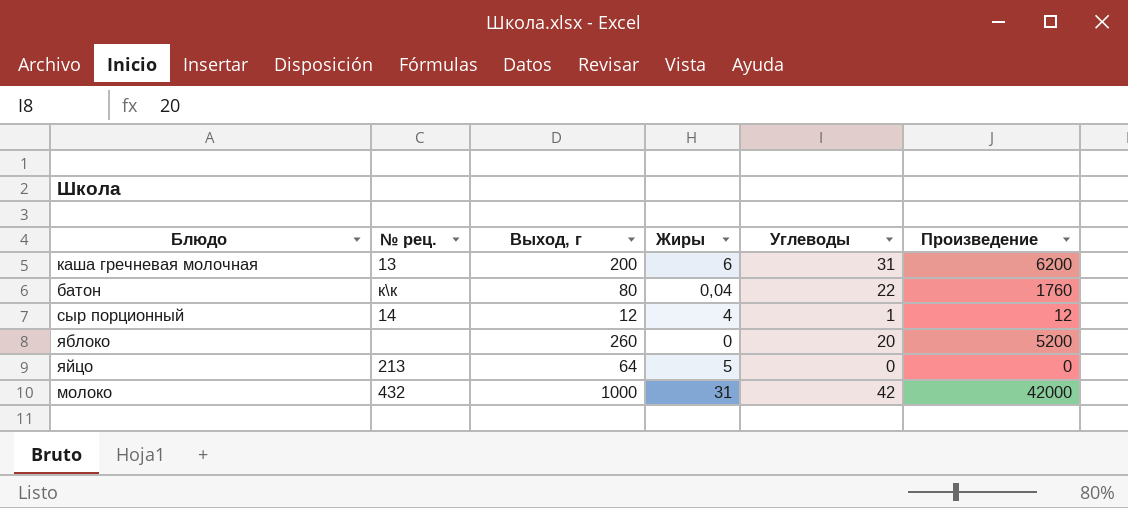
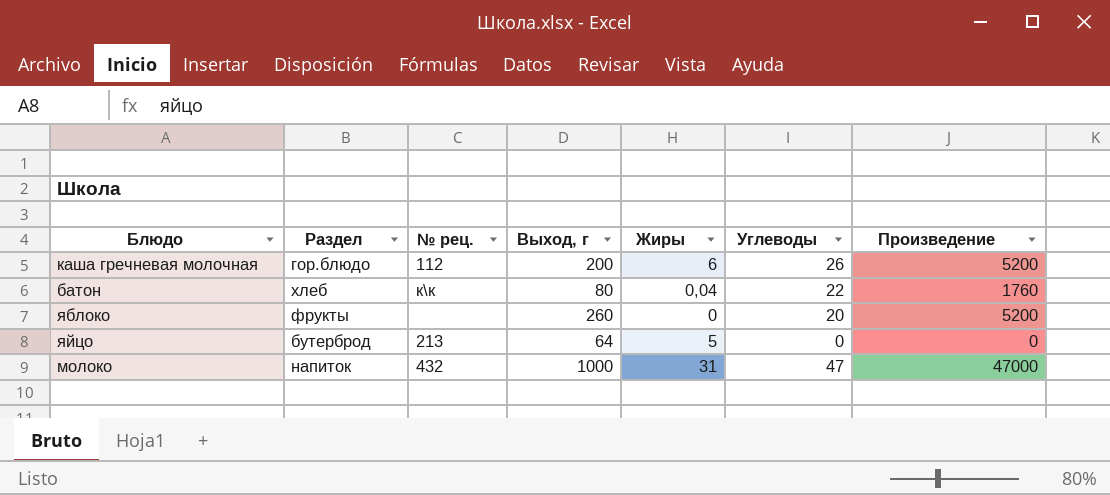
column Раздел | position: none -> 2
row сыр порционный: 14 | 12 | 4 | 1 | 12 -> none
каша гречневая молочная | № рец.: 13 -> 112
каша гречневая молочная | Углеводы: 31 -> 26
каша гречневая молочная | Произведение: 6200 -> 5200
молоко | Углеводы: 42 -> 47
молоко | Произведение: 42000 -> 47000

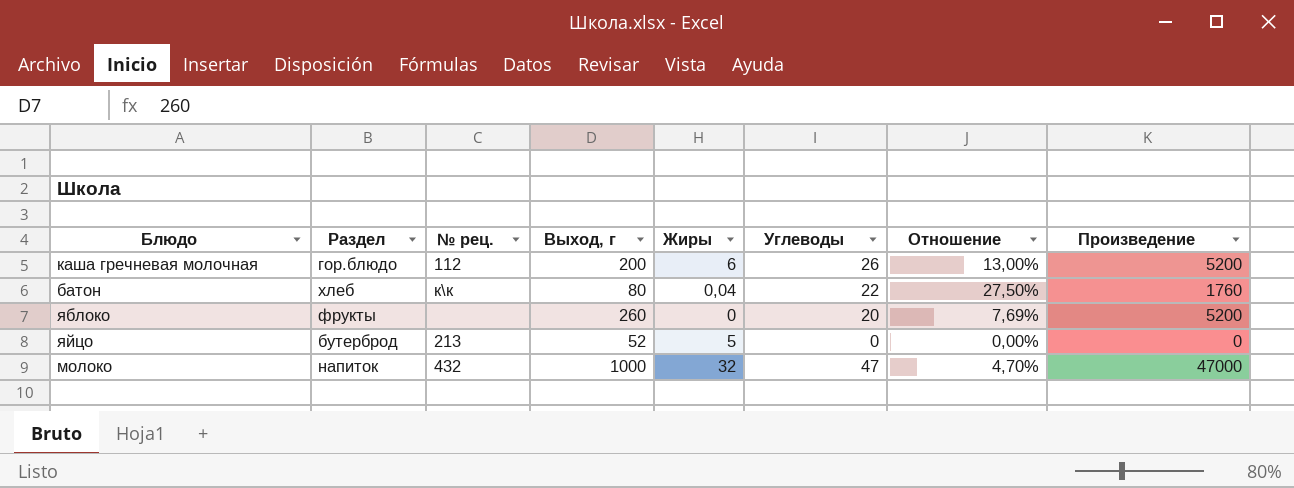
column Отношение | formula: none -> [Углеводы] / [Выход, г]
яйцо | Выход, г: 64 -> 52
молоко | Жиры: 31 -> 32

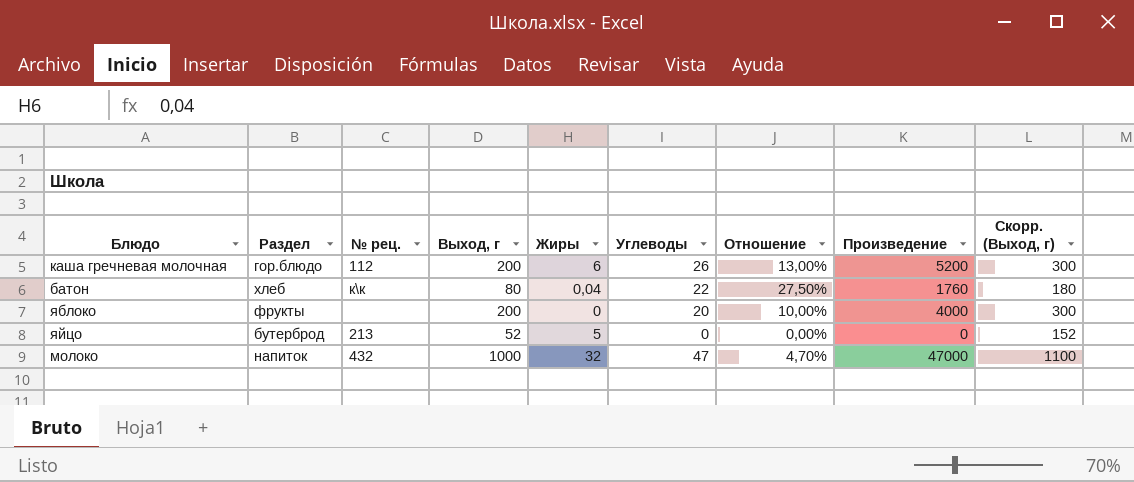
column Скорр. (Выход, г) | formula: none -> [Выход, г] + 100
яблоко | Выход, г: 260 -> 200
яблоко | Отношение: 7,69% -> 10,00%
яблоко | Произведение: 5200 -> 4000

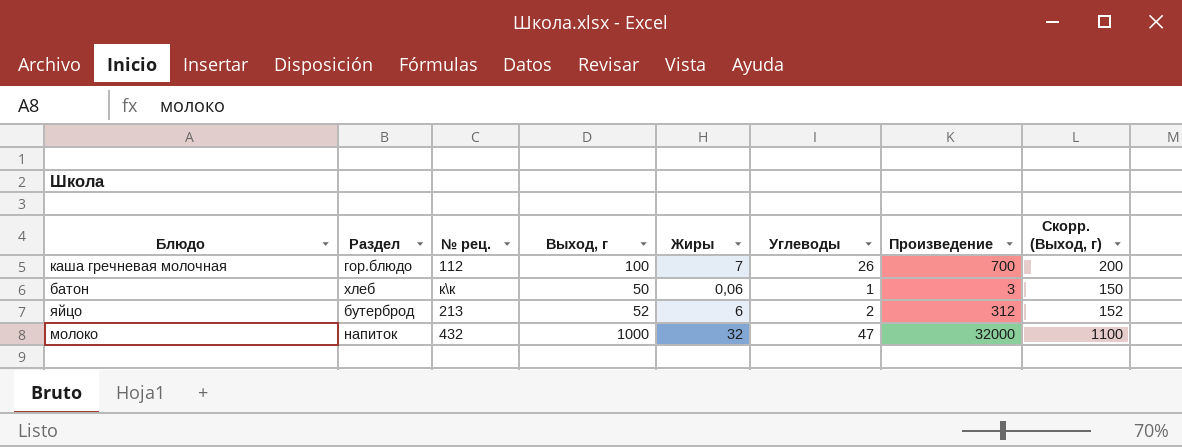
column Отношение | formula: [Углеводы] / [Выход, г] -> none
column Произведение | formula: [Выход, г] * [Углеводы] -> [Выход, г] * [Жиры]
row яблоко: фрукты | none | 200 | 0 | 20 | 10,00% | 4000 | 300 -> none
каша гречневая молочная | Выход, г: 200 -> 100
каша гречневая молочная | Жиры: 6 -> 7
каша гречневая молочная | Скорр. (Выход, г): 300 -> 200
батон | Выход, г: 80 -> 50
батон | Жиры: 0,04 -> 0,06
батон | Углеводы: 22 -> 1
батон | Скорр. (Выход, г): 180 -> 150
яйцо | Жиры: 5 -> 6
яйцо | Углеводы: 0 -> 2

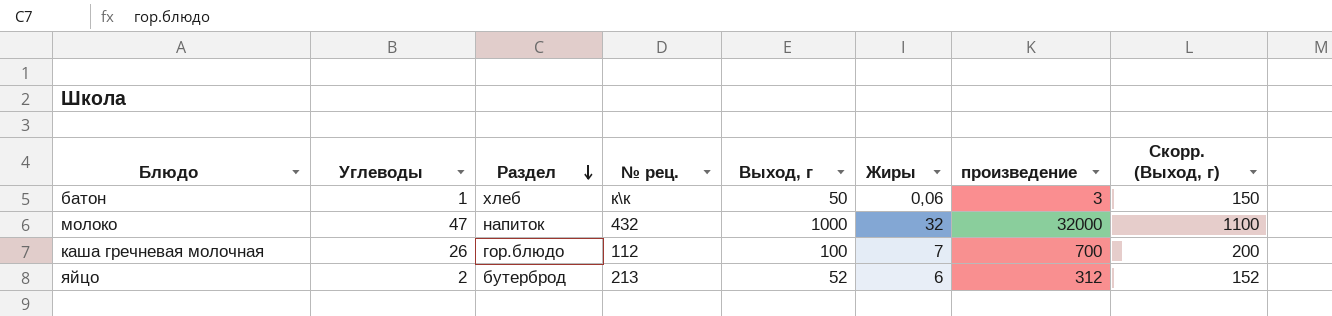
row order: none -> Раздел descending
column Углеводы | position: 6 -> 2
column name: Произведение -> произведение

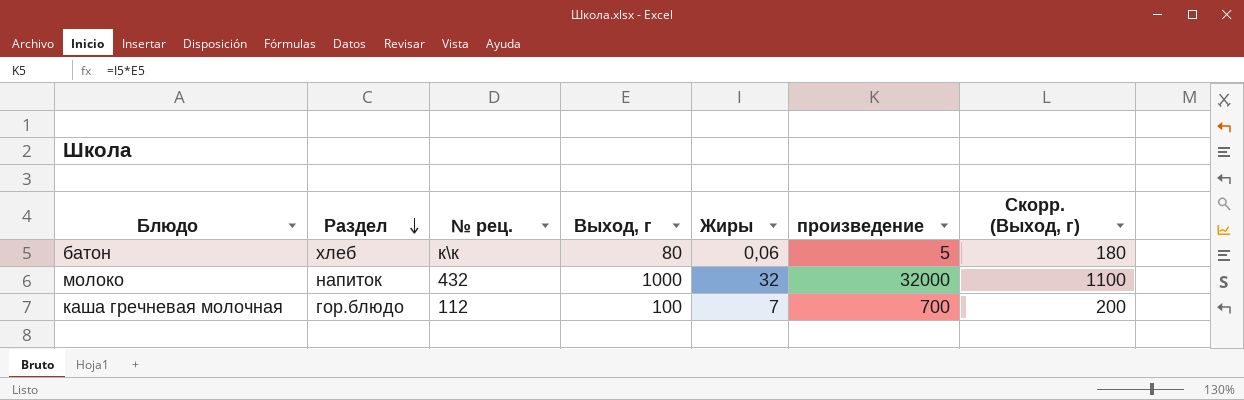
column Углеводы | position: 2 -> none
row яйцо: 2 | бутерброд | 213 | 52 | 6 | 312 | 152 -> none
батон | Выход, г: 50 -> 80
батон | произведение: 3 -> 5
батон | Скорр. (Выход, г): 150 -> 180

